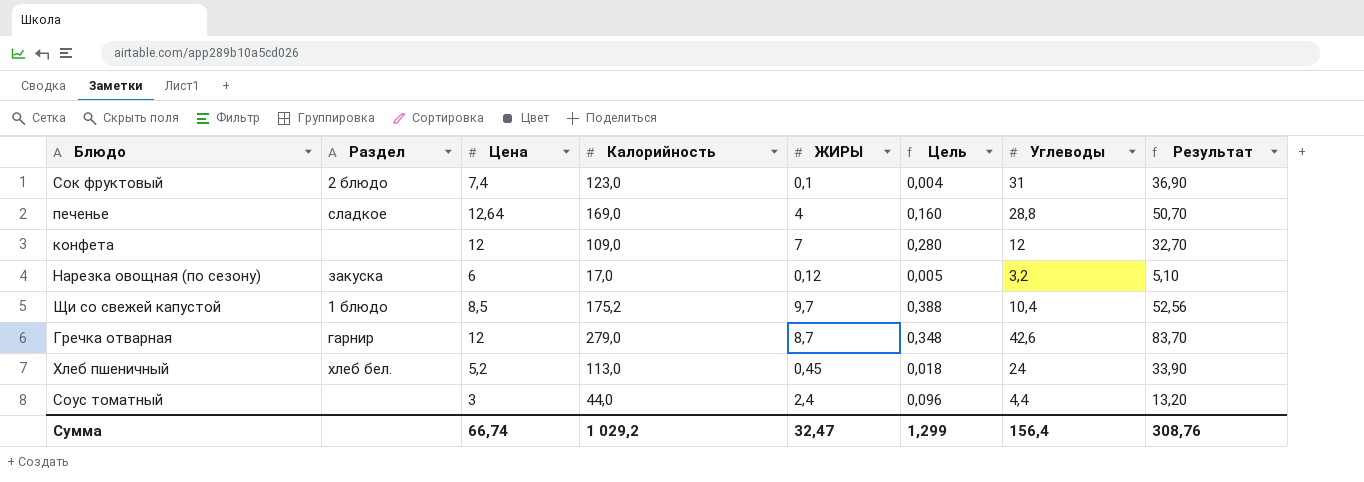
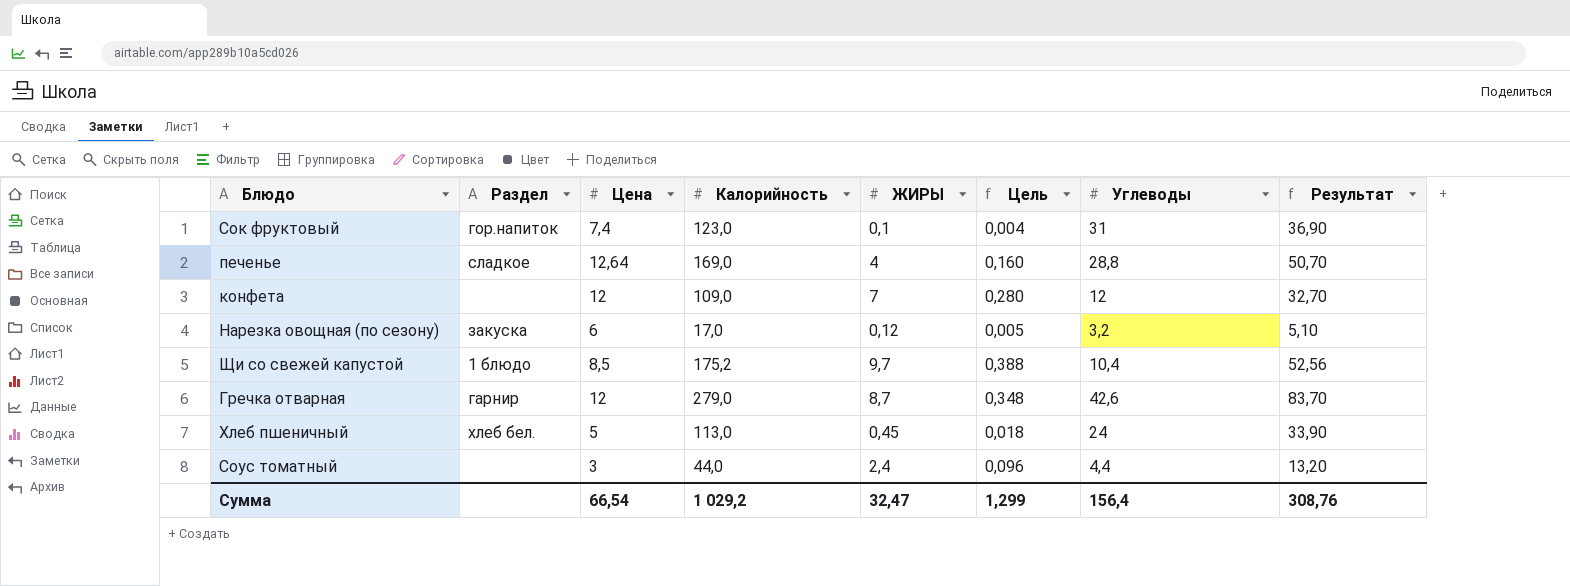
Сок фруктовый | Раздел: 2 блюдо -> гор.напиток
Хлеб пшеничный | Цена: 5,2 -> 5
Сумма | Цена: 66,74 -> 66,54

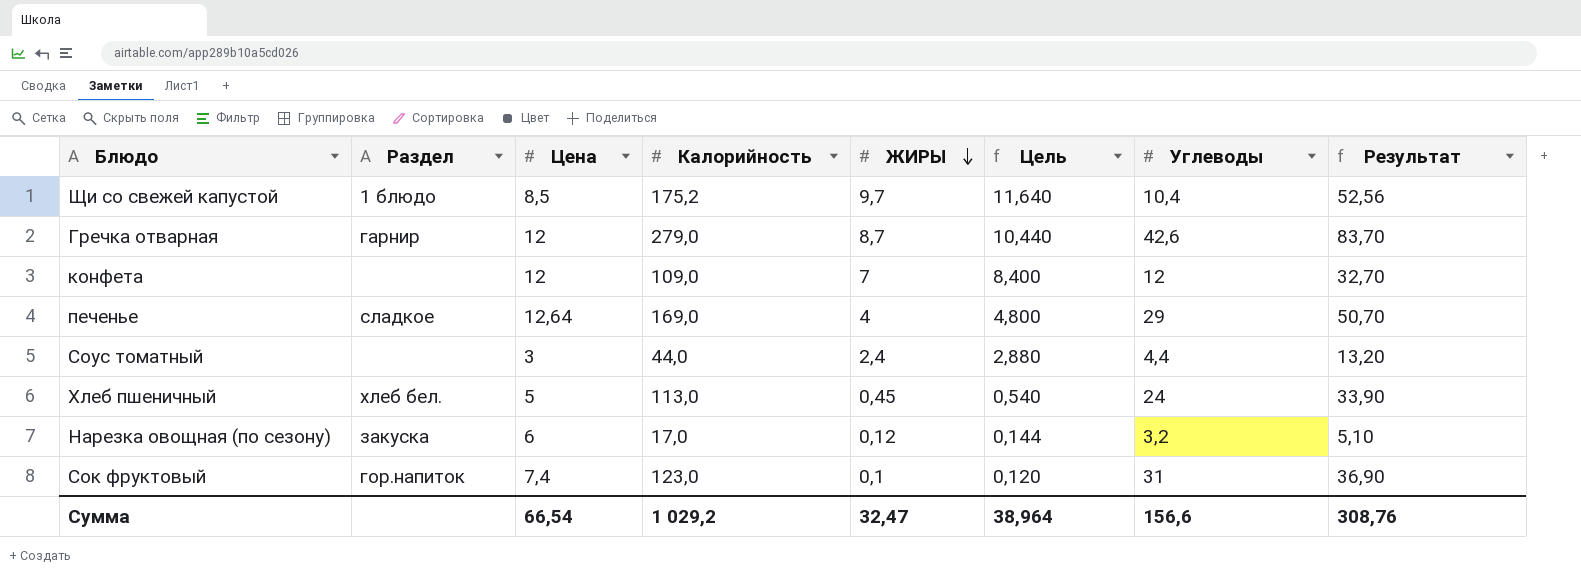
row order: none -> ЖИРЫ descending
column Цель | formula: [ЖИРЫ] * 0,04 -> [ЖИРЫ] * 1,2
печенье | Углеводы: 28,8 -> 29
Сумма | Цель: 1,299 -> 38,964
Сумма | Углеводы: 156,4 -> 156,6

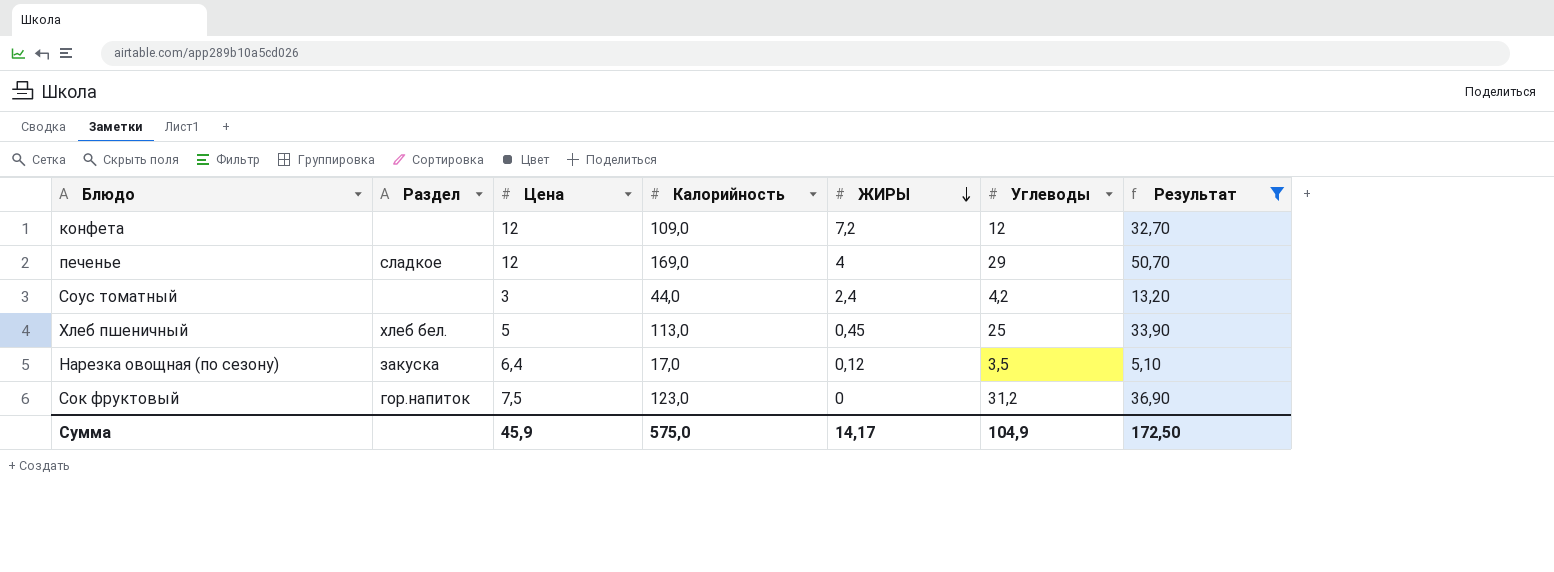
filter: none -> Результат <= 50,70
column Цель | formula: [ЖИРЫ] * 1,2 -> none
конфета | ЖИРЫ: 7 -> 7,2
печенье | Цена: 12,64 -> 12
Соус томатный | Углеводы: 4,4 -> 4,2
Хлеб пшеничный | Углеводы: 24 -> 25
Нарезка овощная (по сезону) | Цена: 6 -> 6,4
Нарезка овощная (по сезону) | Углеводы: 3,2 -> 3,5
Сок фруктовый | Цена: 7,4 -> 7,5
Сок фруктовый | ЖИРЫ: 0,1 -> 0
Сок фруктовый | Углеводы: 31 -> 31,2
Сумма | Цена: 66,54 -> 45,9
Сумма | Калорийность: 1 029,2 -> 575,0
Сумма | ЖИРЫ: 32,47 -> 14,17
Сумма | Углеводы: 156,6 -> 104,9
Сумма | Результат: 308,76 -> 172,50

